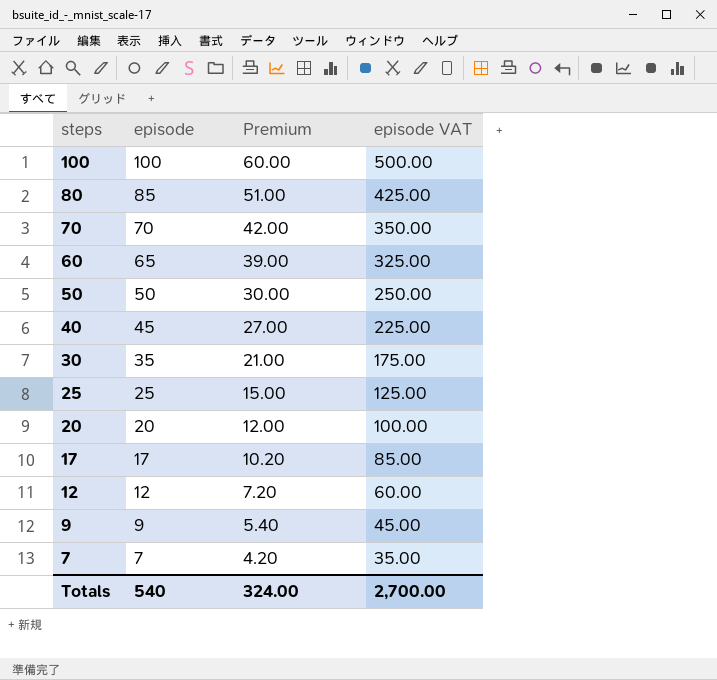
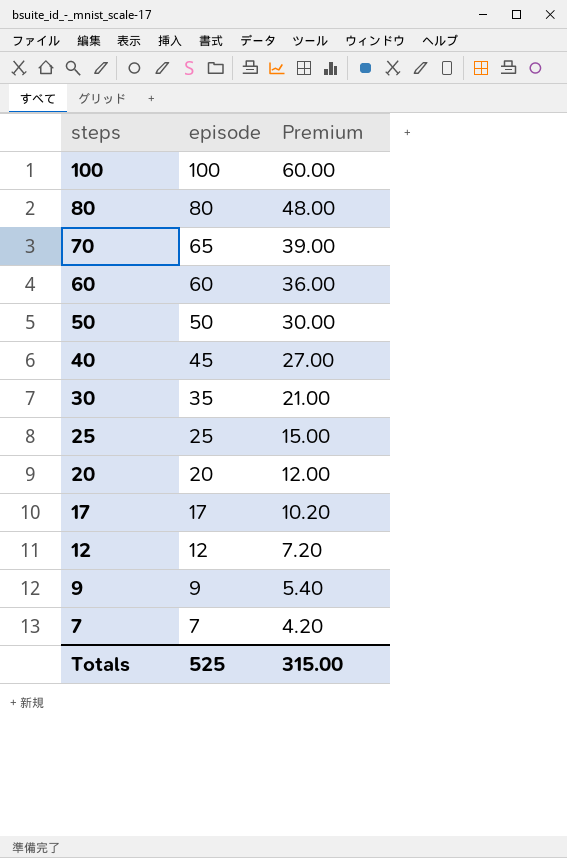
column episode VAT | formula: [episode] * 5 -> none
80 | episode: 85 -> 80
80 | Premium: 51.00 -> 48.00
70 | episode: 70 -> 65
70 | Premium: 42.00 -> 39.00
60 | episode: 65 -> 60
60 | Premium: 39.00 -> 36.00
Totals | episode: 540 -> 525
Totals | Premium: 324.00 -> 315.00

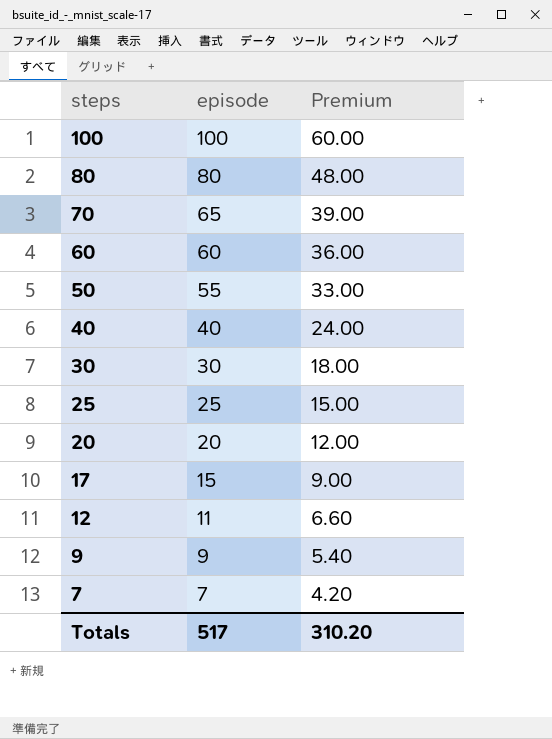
50 | episode: 50 -> 55
50 | Premium: 30.00 -> 33.00
40 | episode: 45 -> 40
40 | Premium: 27.00 -> 24.00
30 | episode: 35 -> 30
30 | Premium: 21.00 -> 18.00
17 | episode: 17 -> 15
17 | Premium: 10.20 -> 9.00
12 | episode: 12 -> 11
12 | Premium: 7.20 -> 6.60
Totals | episode: 525 -> 517
Totals | Premium: 315.00 -> 310.20

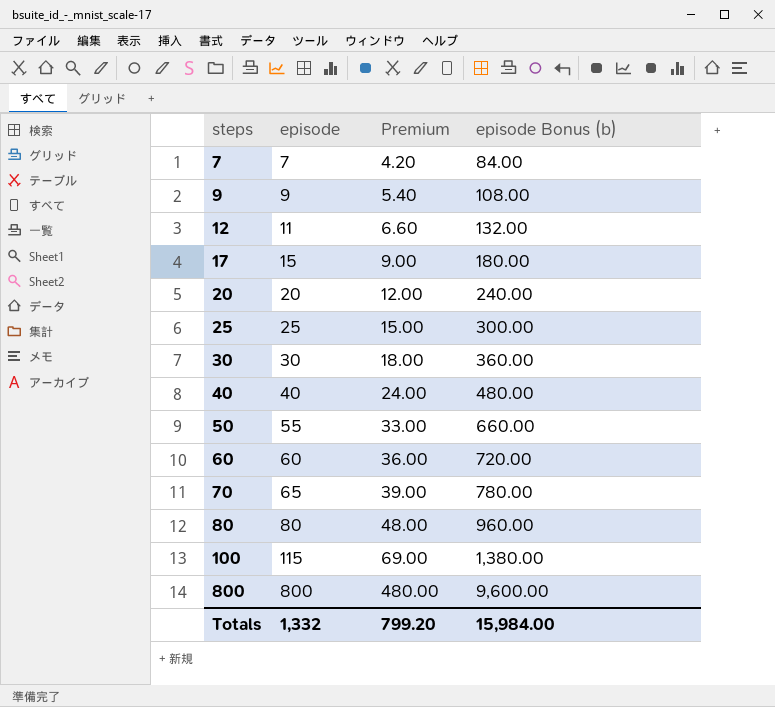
row order: steps descending -> steps ascending
column episode Bonus (b) | formula: none -> [episode] * 12
100 | episode: 100 -> 115
100 | Premium: 60.00 -> 69.00
row 800: none -> 800 | 480.00 | 9,600.00
Totals | episode: 517 -> 1,332
Totals | Premium: 310.20 -> 799.20

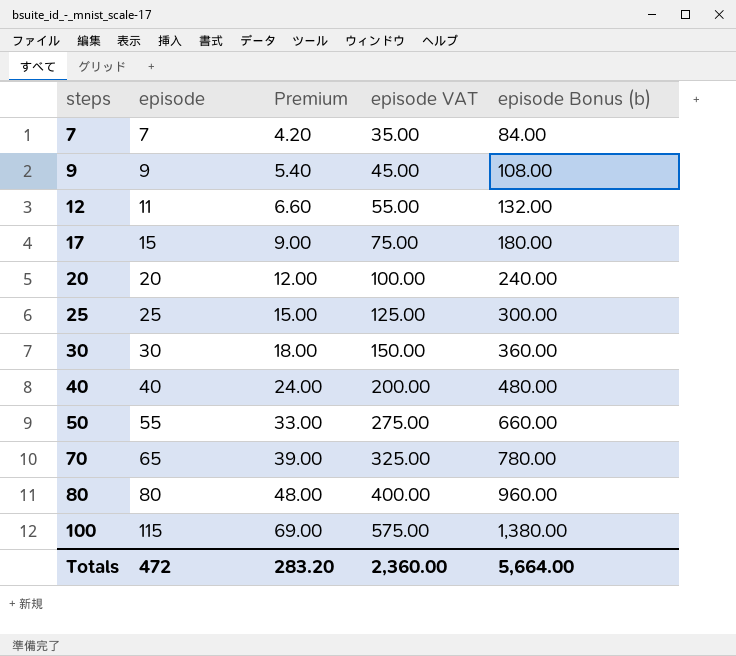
column episode VAT | formula: none -> [episode] * 5
row 60: 60 | 36.00 | 720.00 -> none
row 800: 800 | 480.00 | 9,600.00 -> none
Totals | episode: 1,332 -> 472
Totals | Premium: 799.20 -> 283.20
Totals | episode Bonus (b): 15,984.00 -> 5,664.00

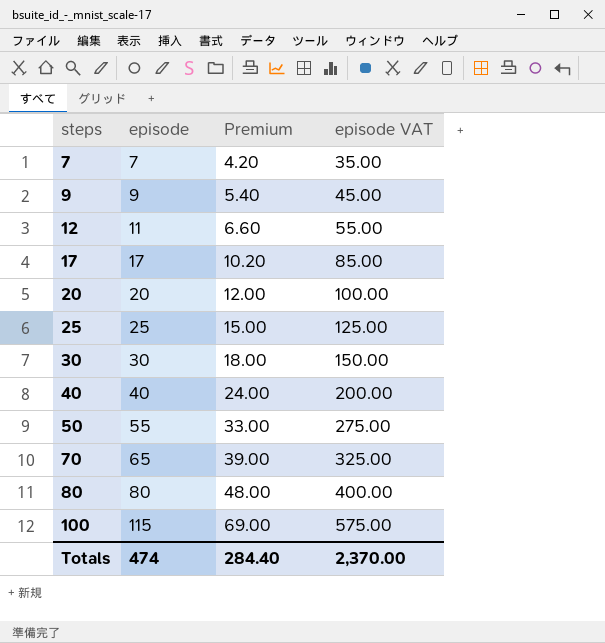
column episode Bonus (b) | formula: [episode] * 12 -> none
17 | episode: 15 -> 17
17 | Premium: 9.00 -> 10.20
17 | episode VAT: 75.00 -> 85.00
Totals | episode: 472 -> 474
Totals | Premium: 283.20 -> 284.40
Totals | episode VAT: 2,360.00 -> 2,370.00

